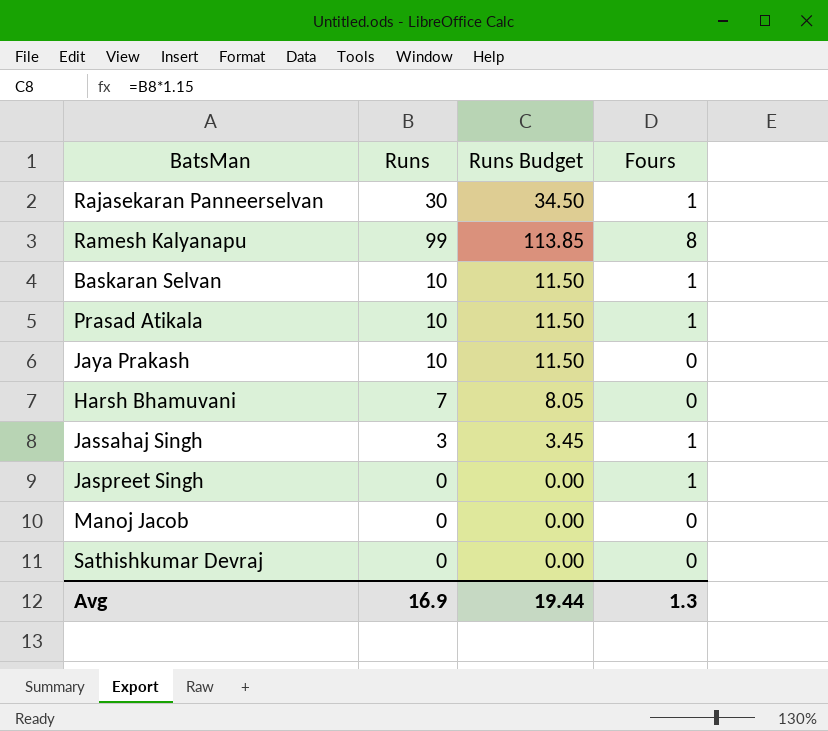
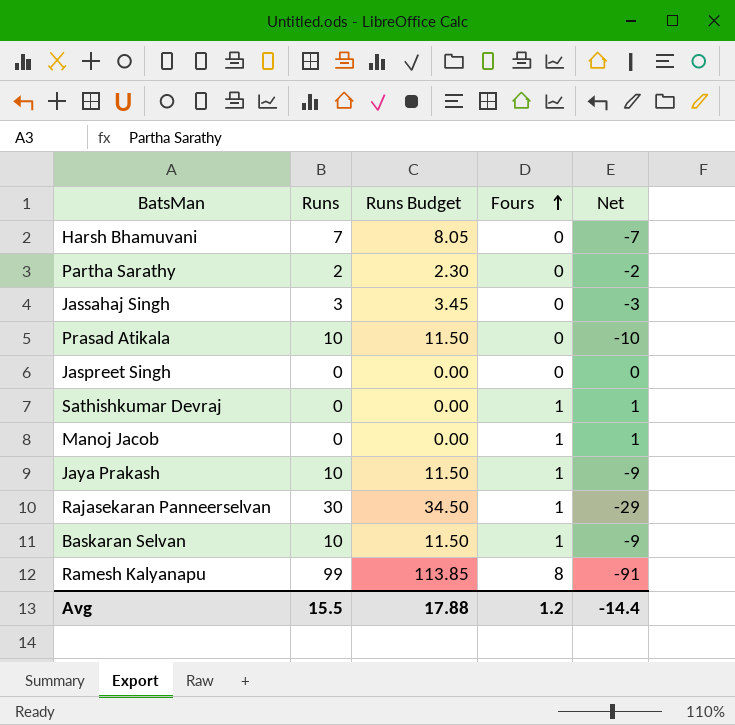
row order: none -> Fours ascending
column Net | formula: none -> [Fours] - [Runs]
row Partha Sarathy: none -> 2 | 2.30 | 0 | -2
Jassahaj Singh | Fours: 1 -> 0
Prasad Atikala | Fours: 1 -> 0
Jaspreet Singh | Fours: 1 -> 0
Sathishkumar Devraj | Fours: 0 -> 1
Manoj Jacob | Fours: 0 -> 1
Jaya Prakash | Fours: 0 -> 1
Avg | Runs: 16.9 -> 15.5
Avg | Runs Budget: 19.44 -> 17.88
Avg | Fours: 1.3 -> 1.2

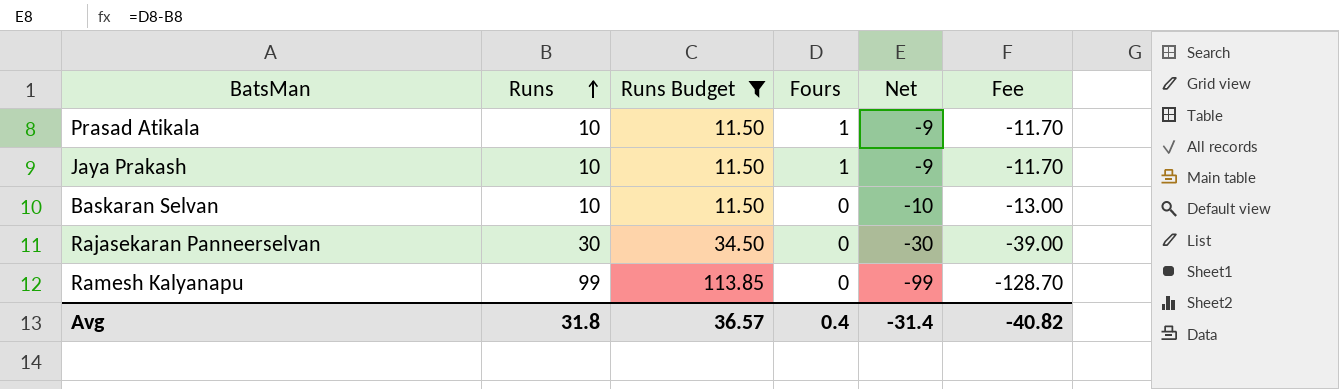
filter: none -> Runs Budget >= 11.50
row order: Fours ascending -> Runs ascending
column Fee | formula: none -> [Net] * 1.3
Prasad Atikala | Fours: 0 -> 1
Prasad Atikala | Net: -10 -> -9
Baskaran Selvan | Fours: 1 -> 0
Baskaran Selvan | Net: -9 -> -10
Rajasekaran Panneerselvan | Fours: 1 -> 0
Rajasekaran Panneerselvan | Net: -29 -> -30
Ramesh Kalyanapu | Fours: 8 -> 0
Ramesh Kalyanapu | Net: -91 -> -99
Avg | Runs: 15.5 -> 31.8
Avg | Runs Budget: 17.88 -> 36.57
Avg | Fours: 1.2 -> 0.4
Avg | Net: -14.4 -> -31.4

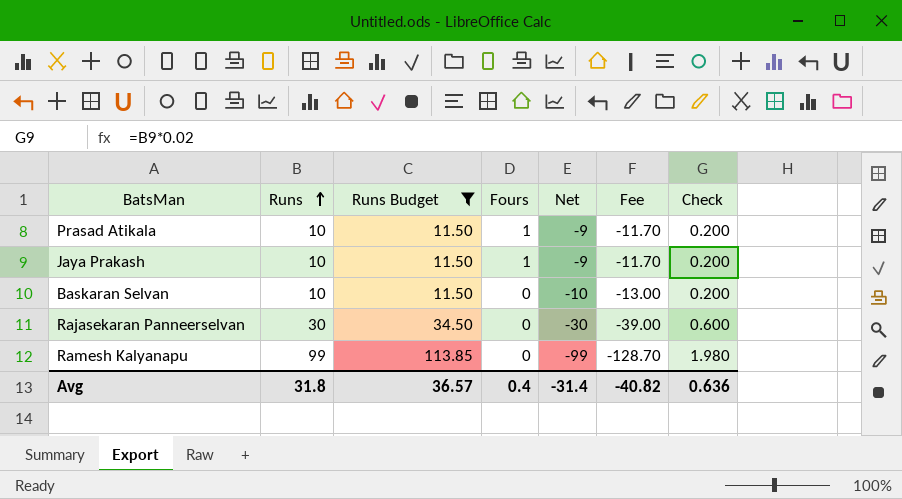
column Check | formula: none -> [Runs] * 0.02

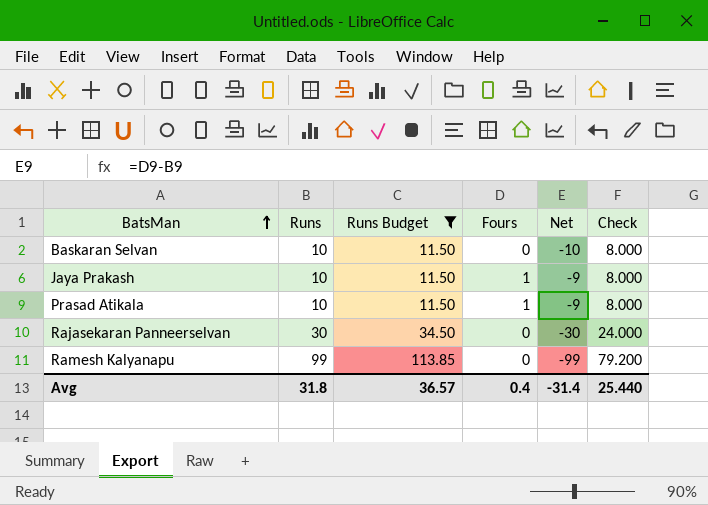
row order: Runs ascending -> BatsMan ascending
column Fee | formula: [Net] * 1.3 -> none
column Check | formula: [Runs] * 0.02 -> [Runs] * 0.8
Avg | Check: 0.636 -> 25.440

